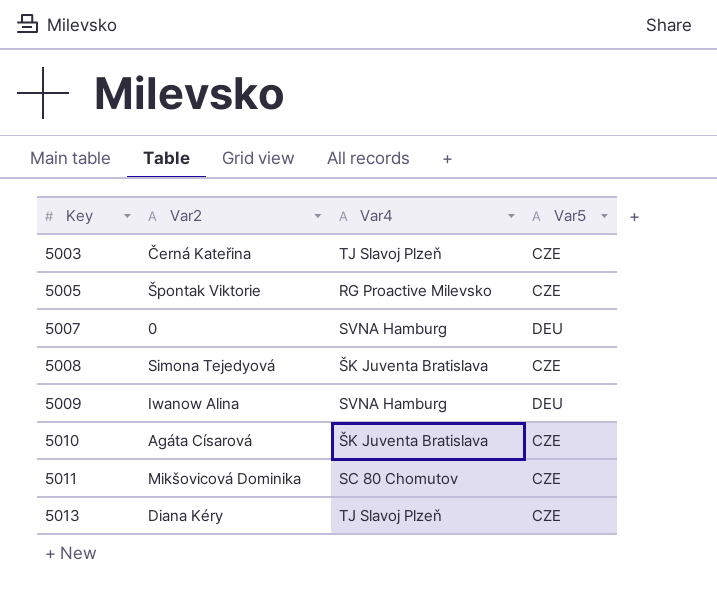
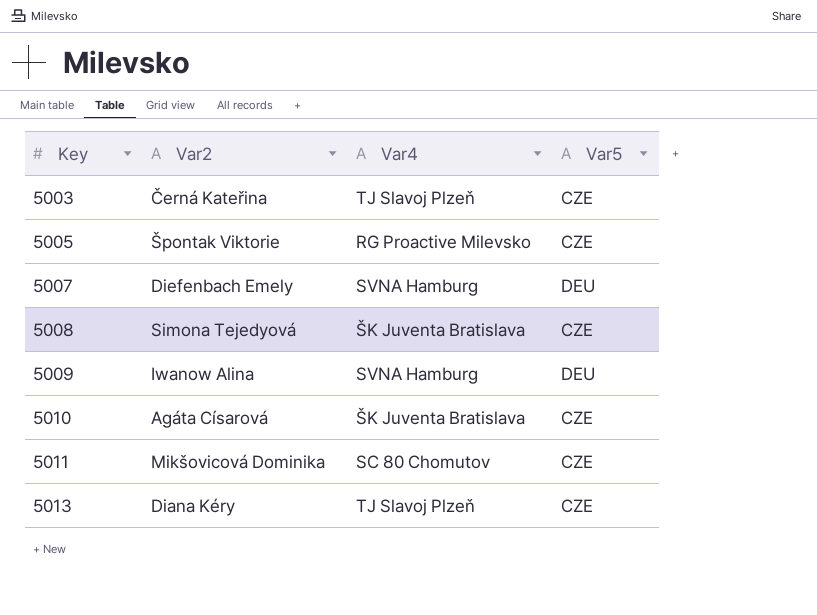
5007 | Var2: 0 -> Diefenbach Emely

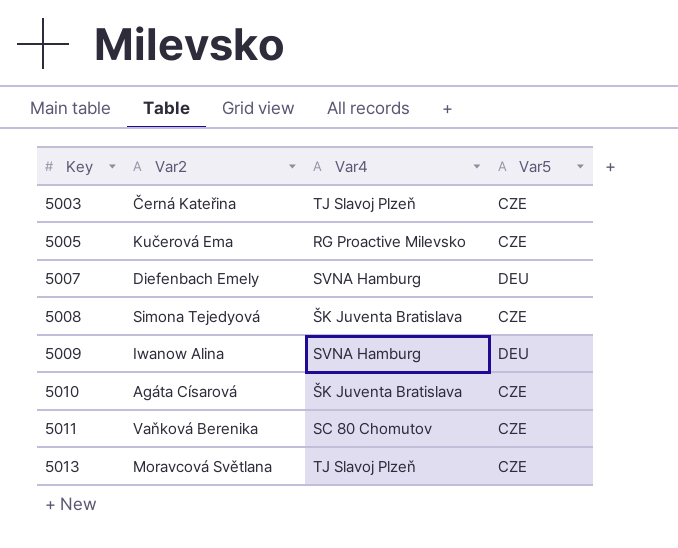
5005 | Var2: Špontak Viktorie -> Kučerová Ema
5011 | Var2: Mikšovicová Dominika -> Vaňková Berenika
5013 | Var2: Diana Kéry -> Moravcová Světlana

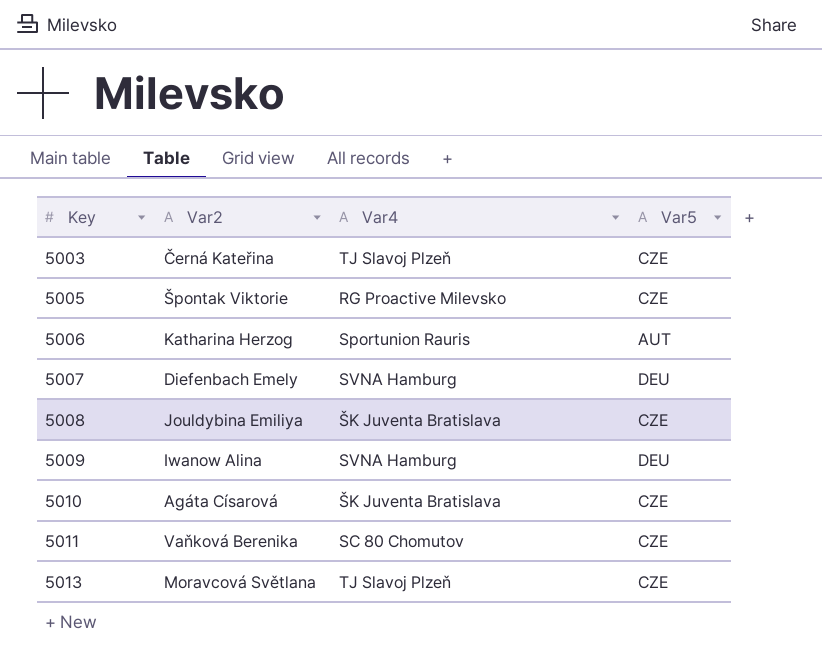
5005 | Var2: Kučerová Ema -> Špontak Viktorie
row 5006: none -> Katharina Herzog | Sportunion Rauris | AUT
5008 | Var2: Simona Tejedyová -> Jouldybina Emiliya

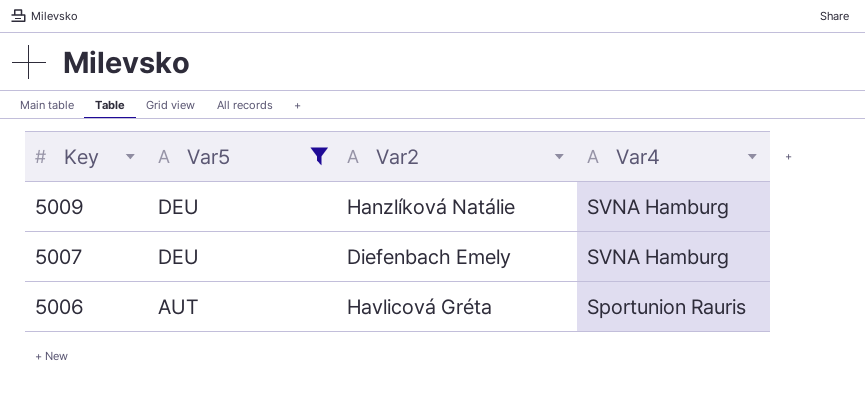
filter: none -> Var5 != CZE
row order: Key ascending -> Key descending
column Var5 | position: 4 -> 2
5009 | Var2: Iwanow Alina -> Hanzlíková Natálie
5006 | Var2: Katharina Herzog -> Havlicová Gréta

